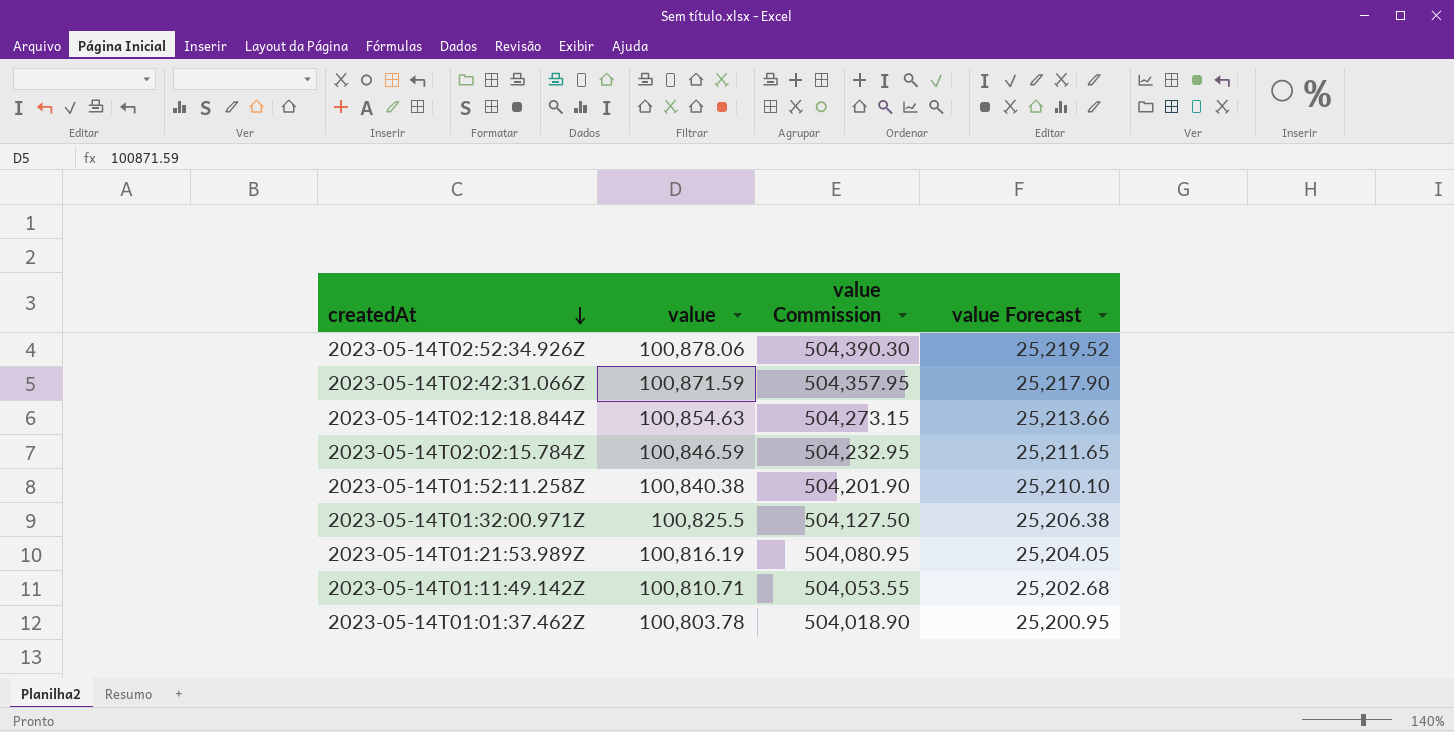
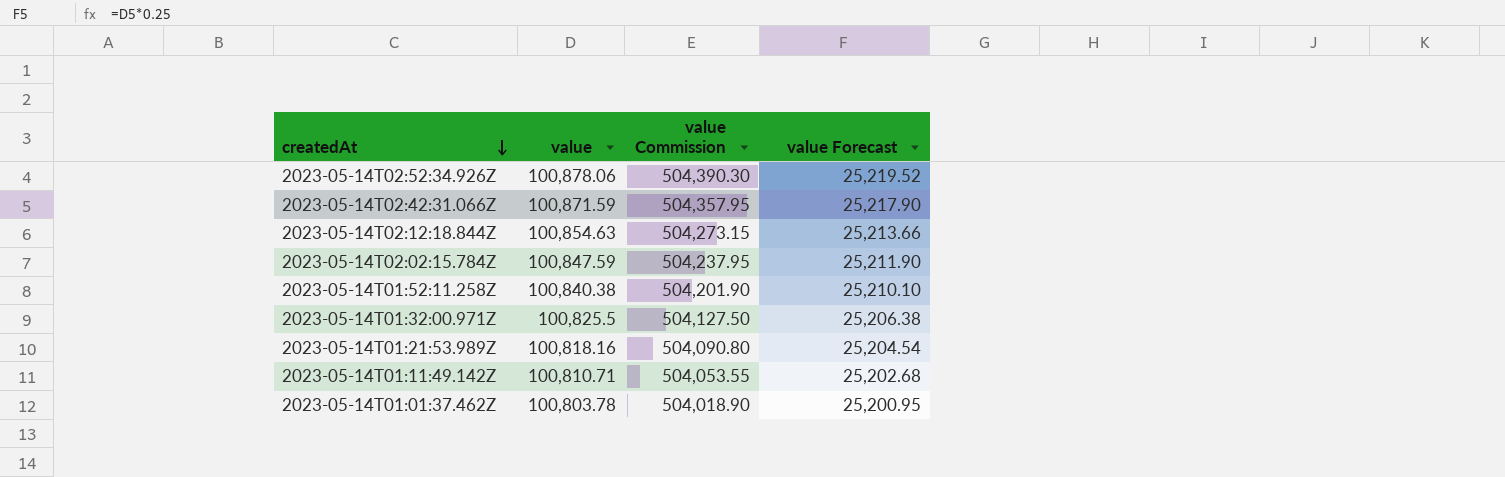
2023-05-14T02:02:15.784Z | value: 100,846.59 -> 100,847.59
2023-05-14T02:02:15.784Z | value Commission: 504,232.95 -> 504,237.95
2023-05-14T02:02:15.784Z | value Forecast: 25,211.65 -> 25,211.90
2023-05-14T01:21:53.989Z | value: 100,816.19 -> 100,818.16
2023-05-14T01:21:53.989Z | value Commission: 504,080.95 -> 504,090.80
2023-05-14T01:21:53.989Z | value Forecast: 25,204.05 -> 25,204.54

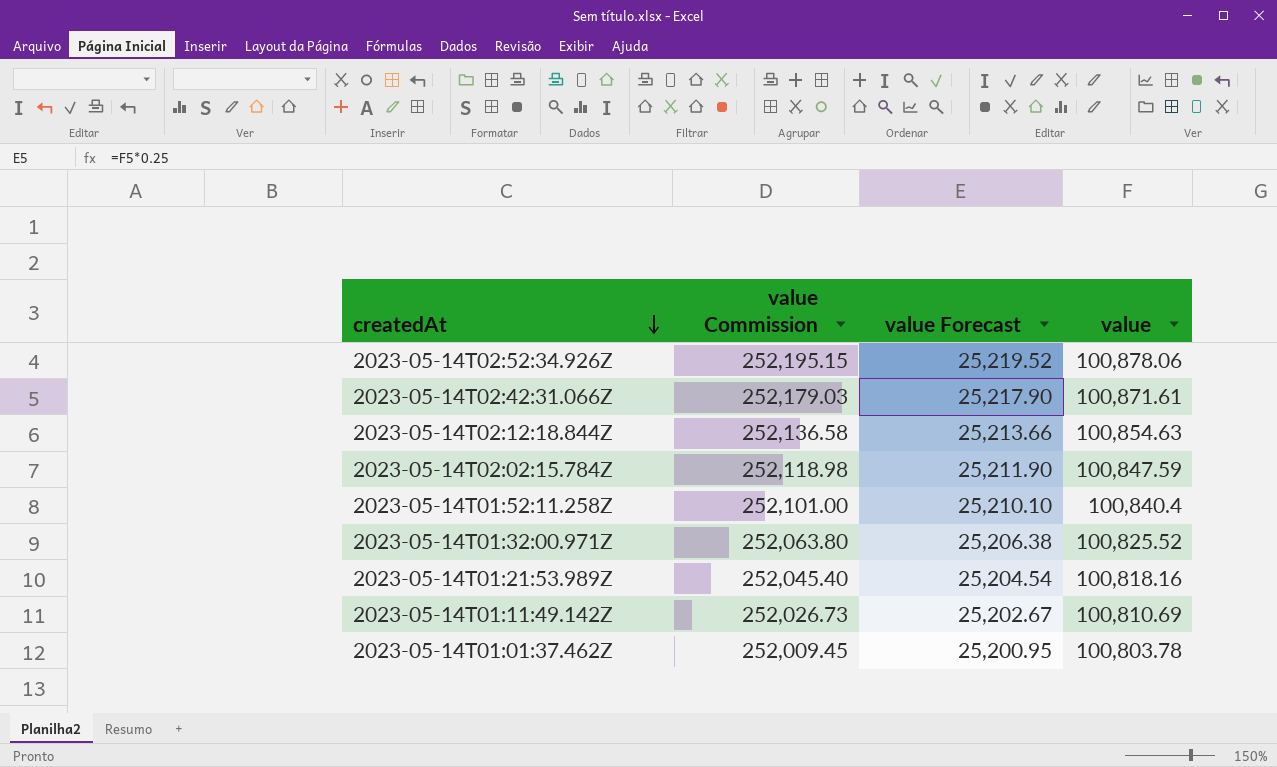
column value Commission | formula: [value] * 5 -> [value] * 2.5
column value | position: 2 -> 4
2023-05-14T02:42:31.066Z | value: 100,871.59 -> 100,871.61
2023-05-14T01:52:11.258Z | value: 100,840.38 -> 100,840.4
2023-05-14T01:32:00.971Z | value: 100,825.5 -> 100,825.52
2023-05-14T01:11:49.142Z | value Forecast: 25,202.68 -> 25,202.67
2023-05-14T01:11:49.142Z | value: 100,810.71 -> 100,810.69

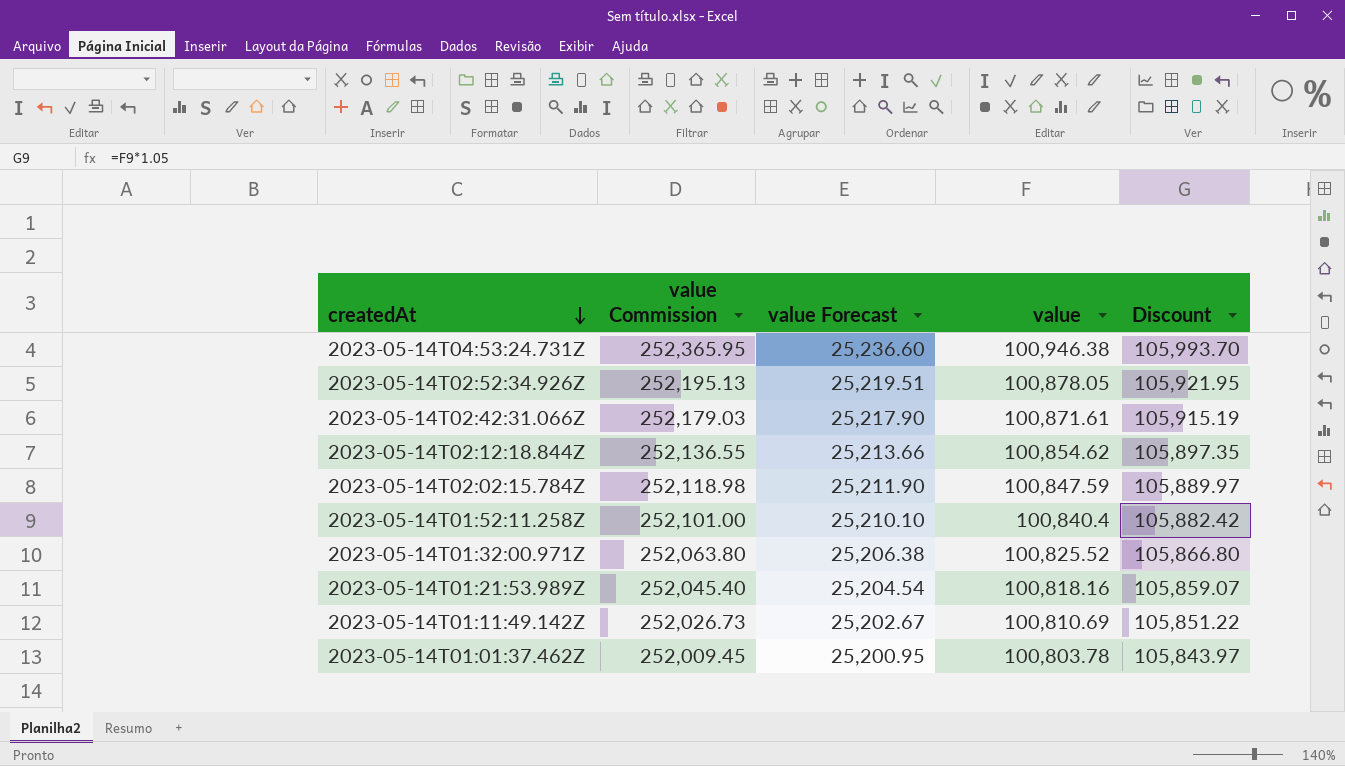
column Discount | formula: none -> [value] * 1.05
row 2023-05-14T04:53:24.731Z: none -> 252,365.95 | 25,236.60 | 100,946.38 | 105,993.70
2023-05-14T02:52:34.926Z | value Commission: 252,195.15 -> 252,195.13
2023-05-14T02:52:34.926Z | value Forecast: 25,219.52 -> 25,219.51
2023-05-14T02:52:34.926Z | value: 100,878.06 -> 100,878.05
2023-05-14T02:12:18.844Z | value Commission: 252,136.58 -> 252,136.55
2023-05-14T02:12:18.844Z | value: 100,854.63 -> 100,854.62

